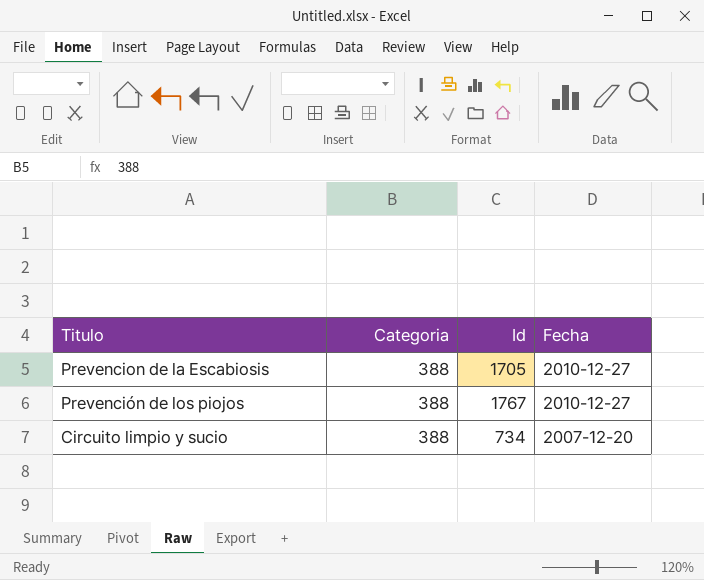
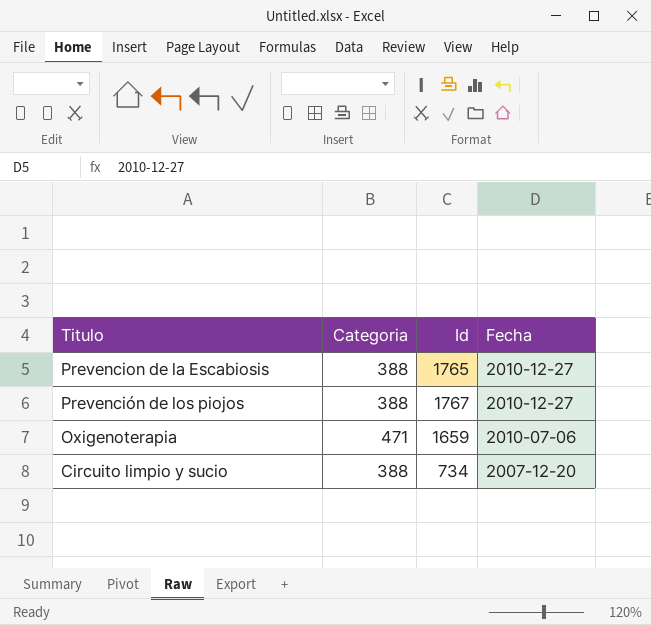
Prevencion de la Escabiosis | Id: 1705 -> 1765
row Oxigenoterapia: none -> 471 | 1659 | 2010-07-06

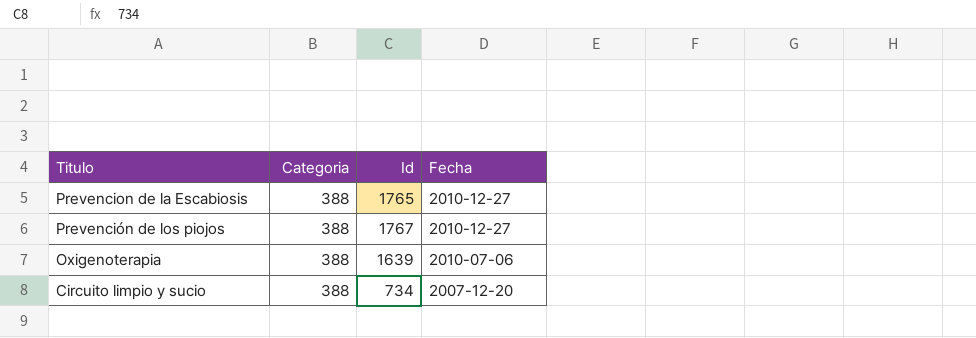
Oxigenoterapia | Categoria: 471 -> 388
Oxigenoterapia | Id: 1659 -> 1639

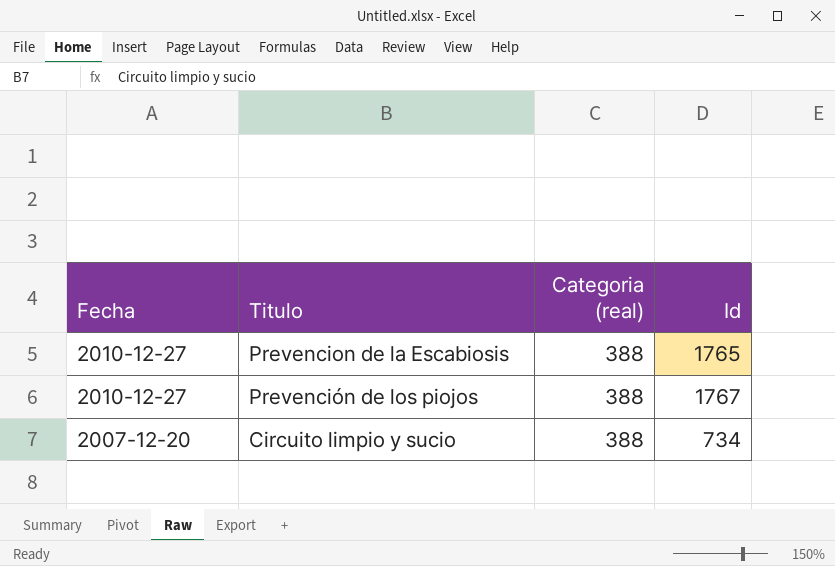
column Fecha | position: 4 -> 1
column name: Categoria -> Categoria (real)
row Oxigenoterapia: 388 | 1639 | 2010-07-06 -> none

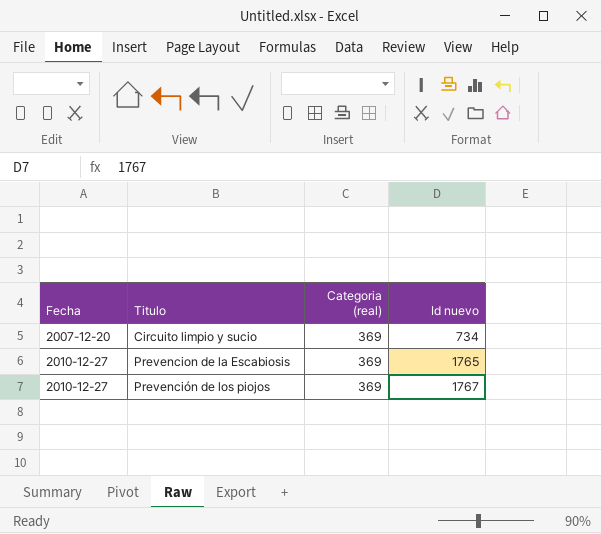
row order: Fecha descending -> Fecha ascending
column name: Id -> Id nuevo
Circuito limpio y sucio | Categoria (real): 388 -> 369
Prevencion de la Escabiosis | Categoria (real): 388 -> 369
Prevención de los piojos | Categoria (real): 388 -> 369

